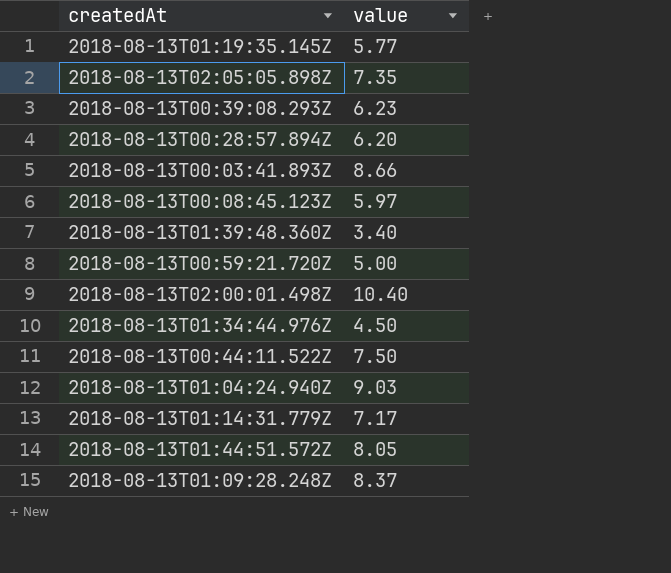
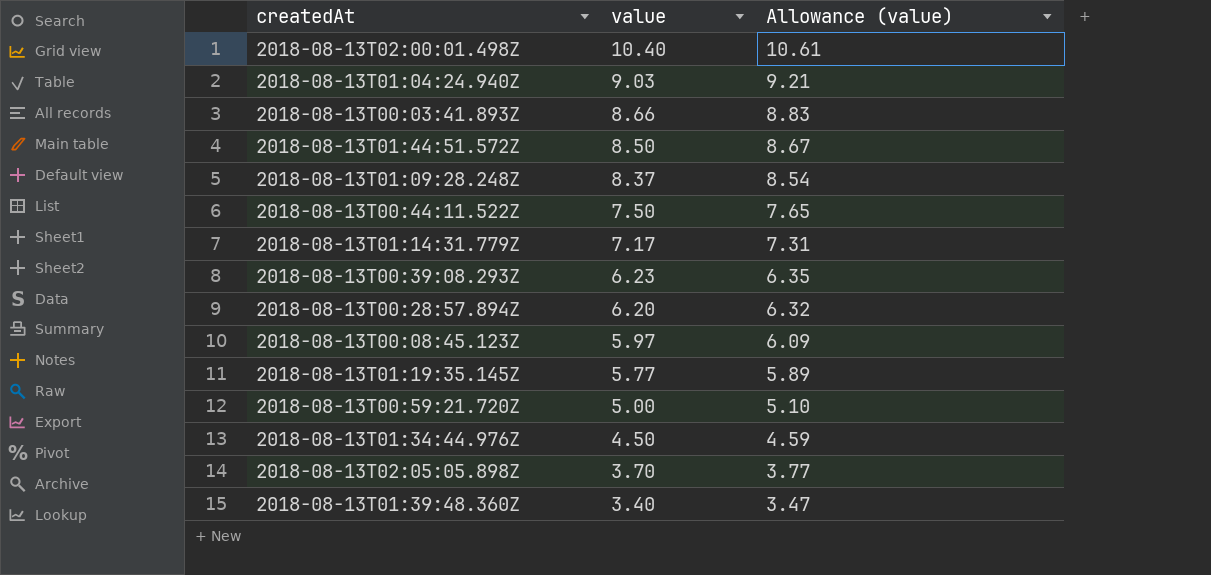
row order: none -> value descending
column Allowance (value) | formula: none -> [value] * 1.02
2018-08-13T01:44:51.572Z | value: 8.05 -> 8.50
2018-08-13T02:05:05.898Z | value: 7.35 -> 3.70

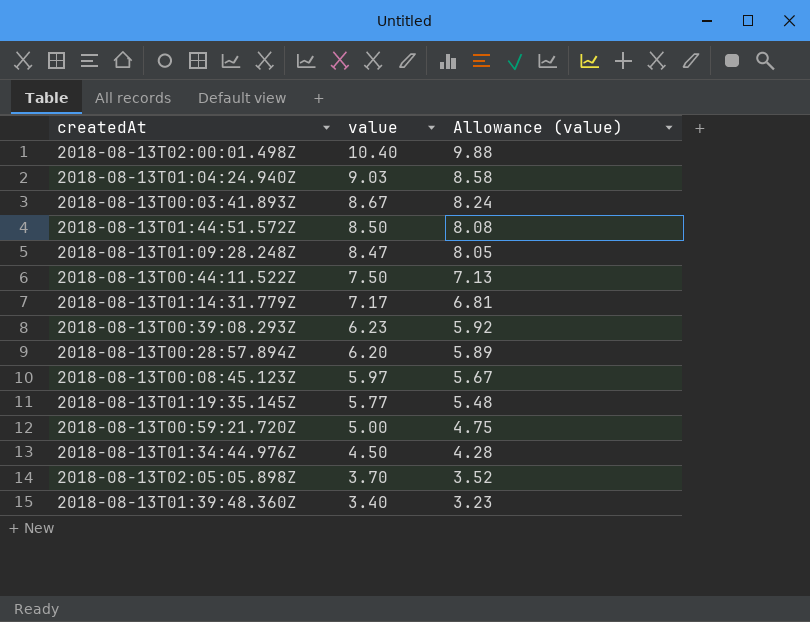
column Allowance (value) | formula: [value] * 1.02 -> [value] * 0.95
2018-08-13T00:03:41.893Z | value: 8.66 -> 8.67
2018-08-13T01:09:28.248Z | value: 8.37 -> 8.47

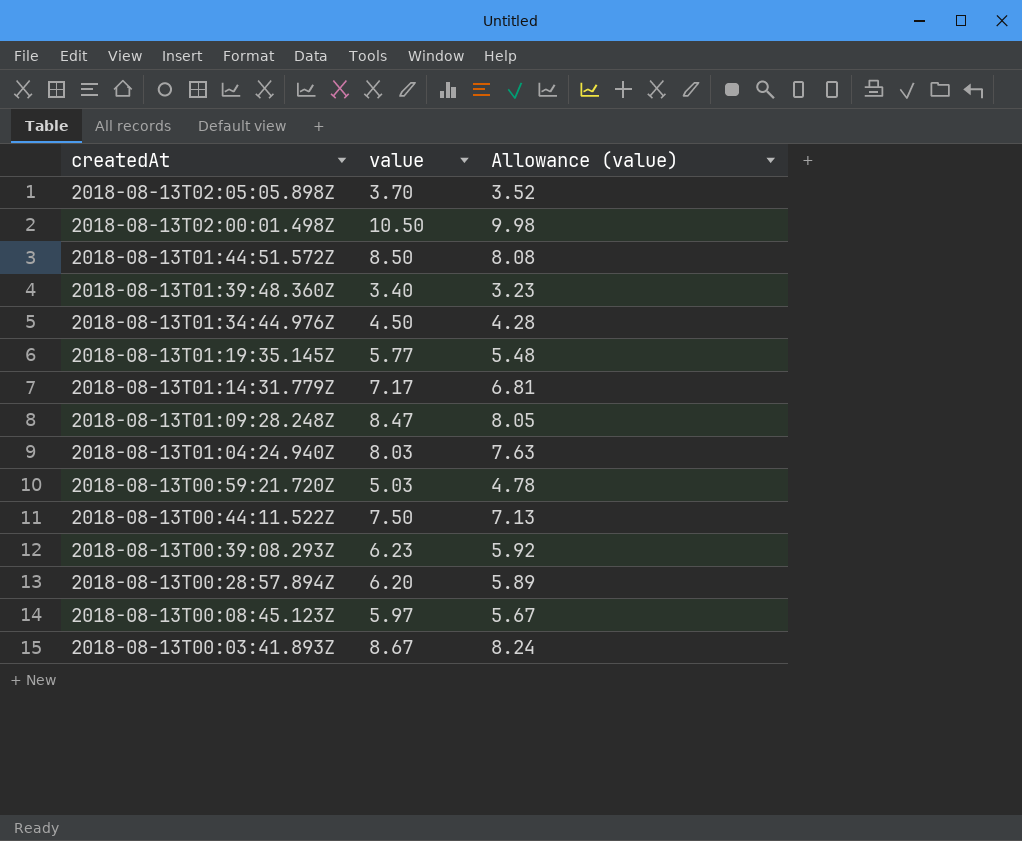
row order: value descending -> createdAt descending
2018-08-13T02:00:01.498Z | value: 10.40 -> 10.50
2018-08-13T02:00:01.498Z | Allowance (value): 9.88 -> 9.98
2018-08-13T01:04:24.940Z | value: 9.03 -> 8.03
2018-08-13T01:04:24.940Z | Allowance (value): 8.58 -> 7.63
2018-08-13T00:59:21.720Z | value: 5.00 -> 5.03
2018-08-13T00:59:21.720Z | Allowance (value): 4.75 -> 4.78

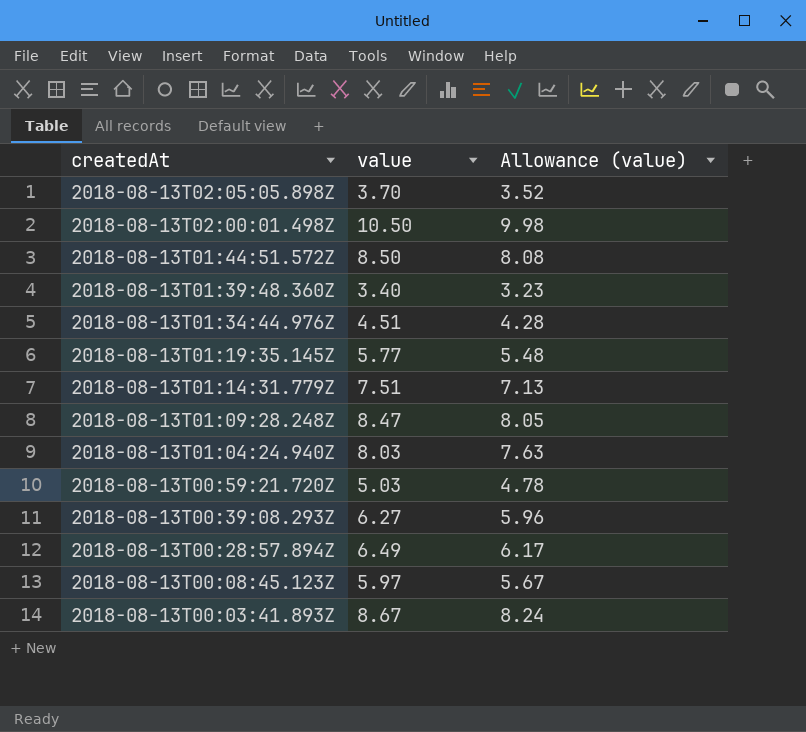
row 2018-08-13T00:44:11.522Z: 7.50 | 7.13 -> none
2018-08-13T01:34:44.976Z | value: 4.50 -> 4.51
2018-08-13T01:14:31.779Z | value: 7.17 -> 7.51
2018-08-13T01:14:31.779Z | Allowance (value): 6.81 -> 7.13
2018-08-13T00:39:08.293Z | value: 6.23 -> 6.27
2018-08-13T00:39:08.293Z | Allowance (value): 5.92 -> 5.96
2018-08-13T00:28:57.894Z | value: 6.20 -> 6.49
2018-08-13T00:28:57.894Z | Allowance (value): 5.89 -> 6.17

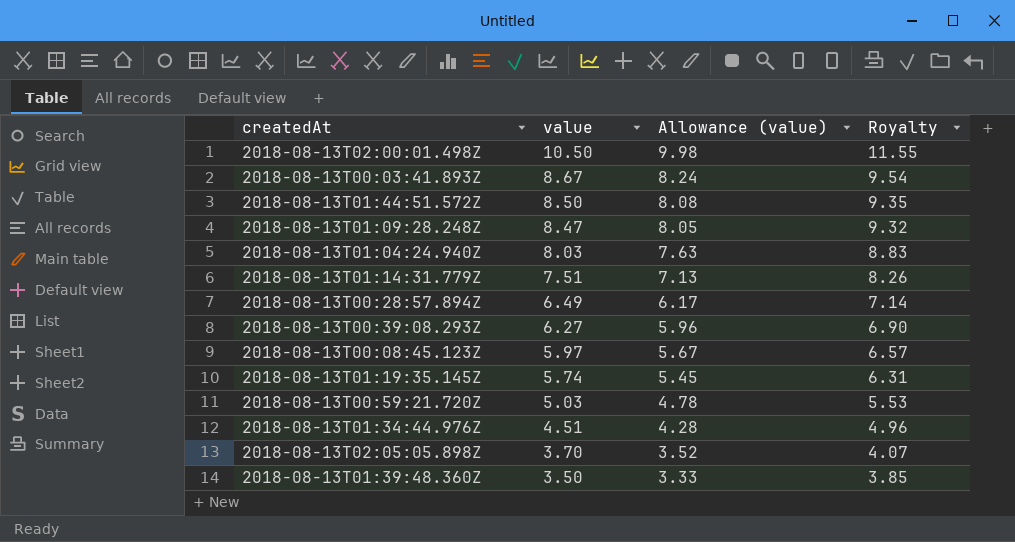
row order: createdAt descending -> value descending
column Royalty | formula: none -> [value] * 1.1
2018-08-13T01:19:35.145Z | value: 5.77 -> 5.74
2018-08-13T01:19:35.145Z | Allowance (value): 5.48 -> 5.45
2018-08-13T01:39:48.360Z | value: 3.40 -> 3.50
2018-08-13T01:39:48.360Z | Allowance (value): 3.23 -> 3.33

